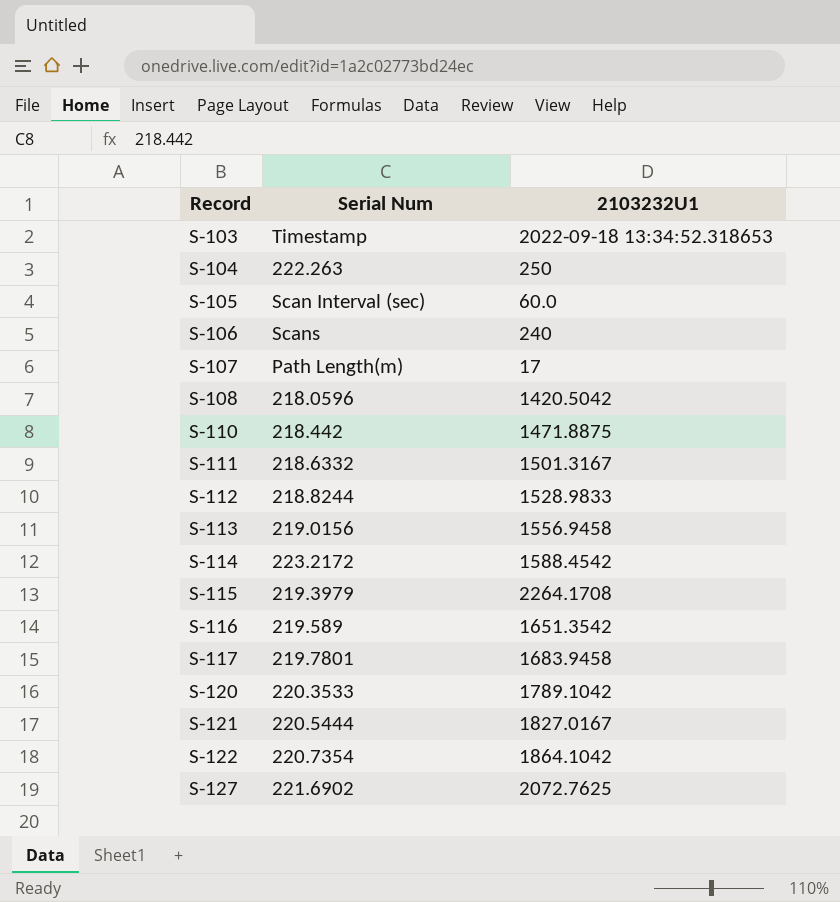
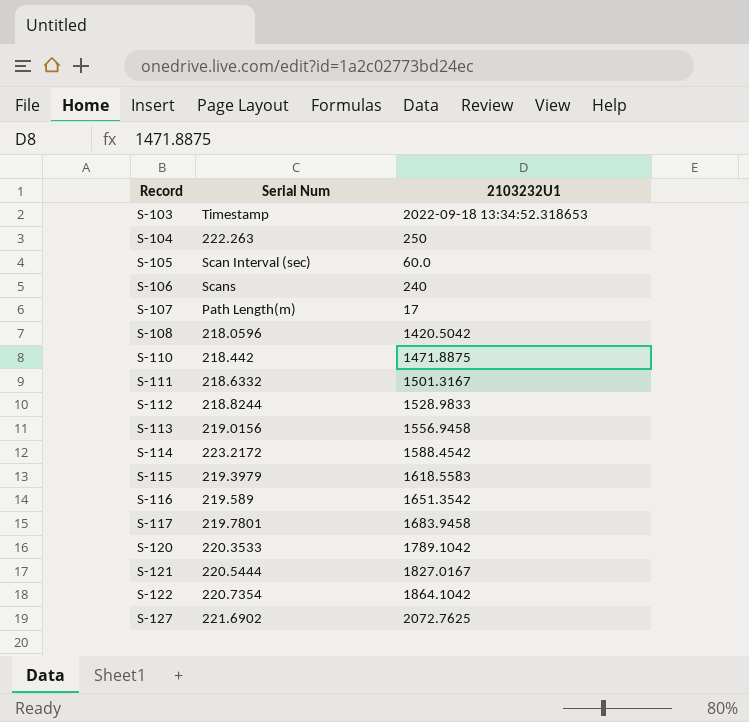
S-115 | 2103232U1: 2264.1708 -> 1618.5583

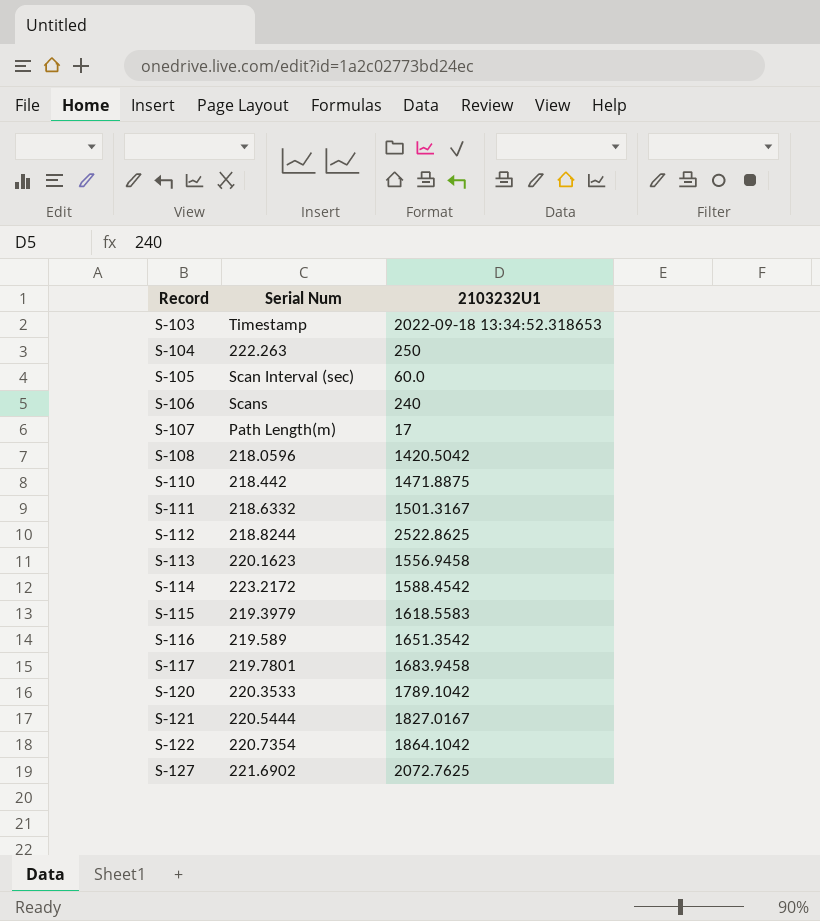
S-112 | 2103232U1: 1528.9833 -> 2522.8625
S-113 | Serial Num: 219.0156 -> 220.1623

